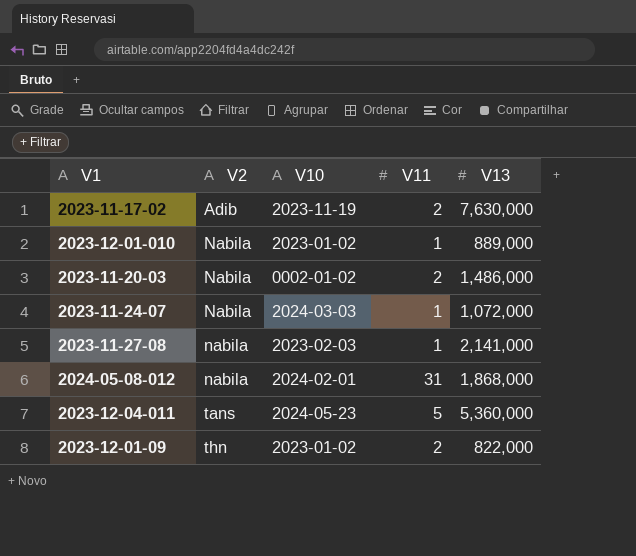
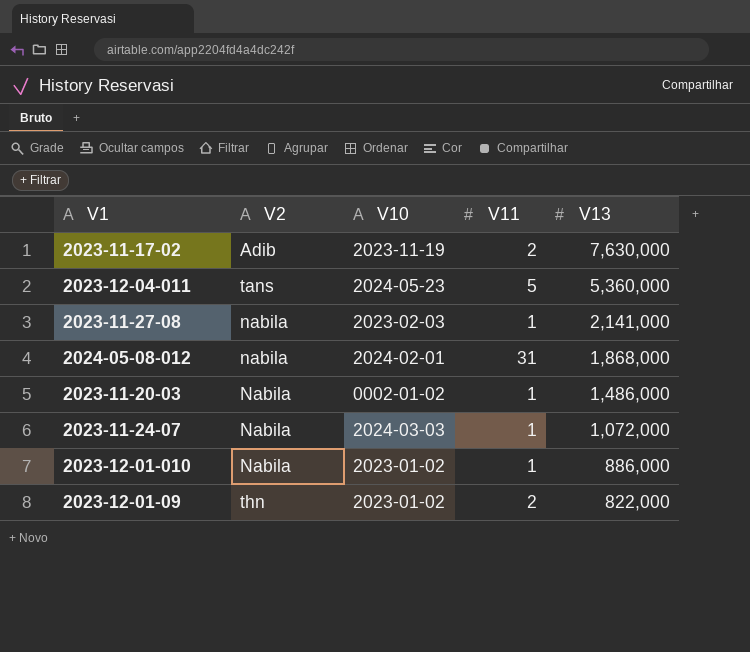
row order: V2 ascending -> V13 descending
2023-11-20-03 | V11: 2 -> 1
2023-12-01-010 | V13: 889,000 -> 886,000

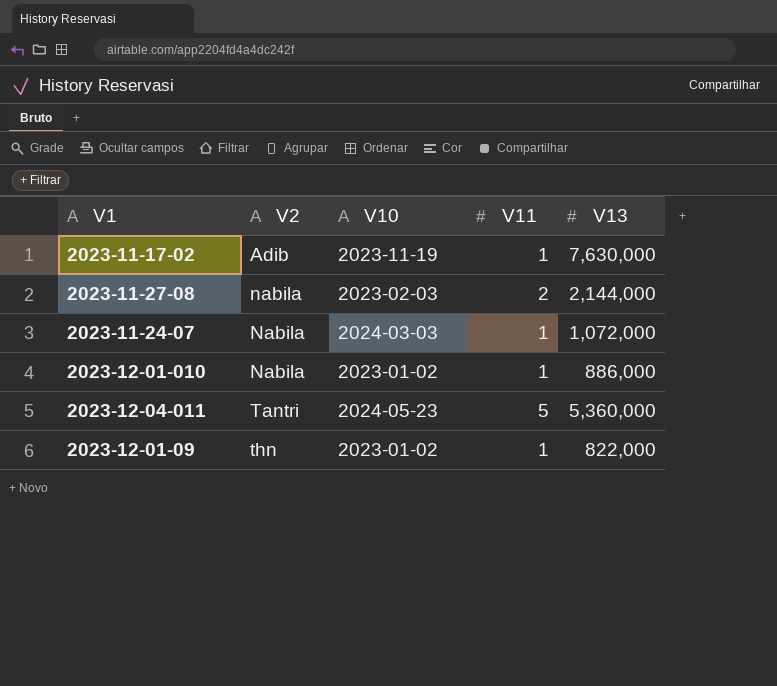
row order: V13 descending -> V2 ascending
row 2024-05-08-012: nabila | 2024-02-01 | 31 | 1,868,000 -> none
row 2023-11-20-03: Nabila | 0002-01-02 | 1 | 1,486,000 -> none
2023-11-17-02 | V11: 2 -> 1
2023-11-27-08 | V11: 1 -> 2
2023-11-27-08 | V13: 2,141,000 -> 2,144,000
2023-12-04-011 | V2: tans -> Tantri
2023-12-01-09 | V11: 2 -> 1

